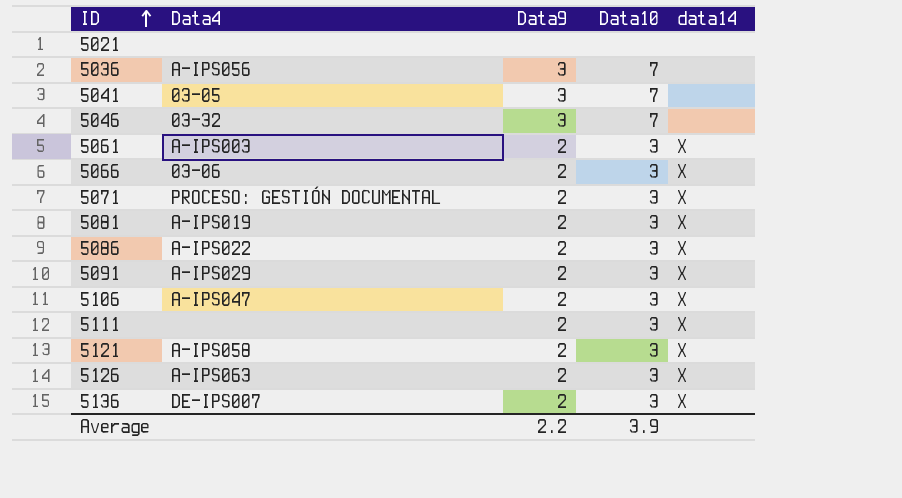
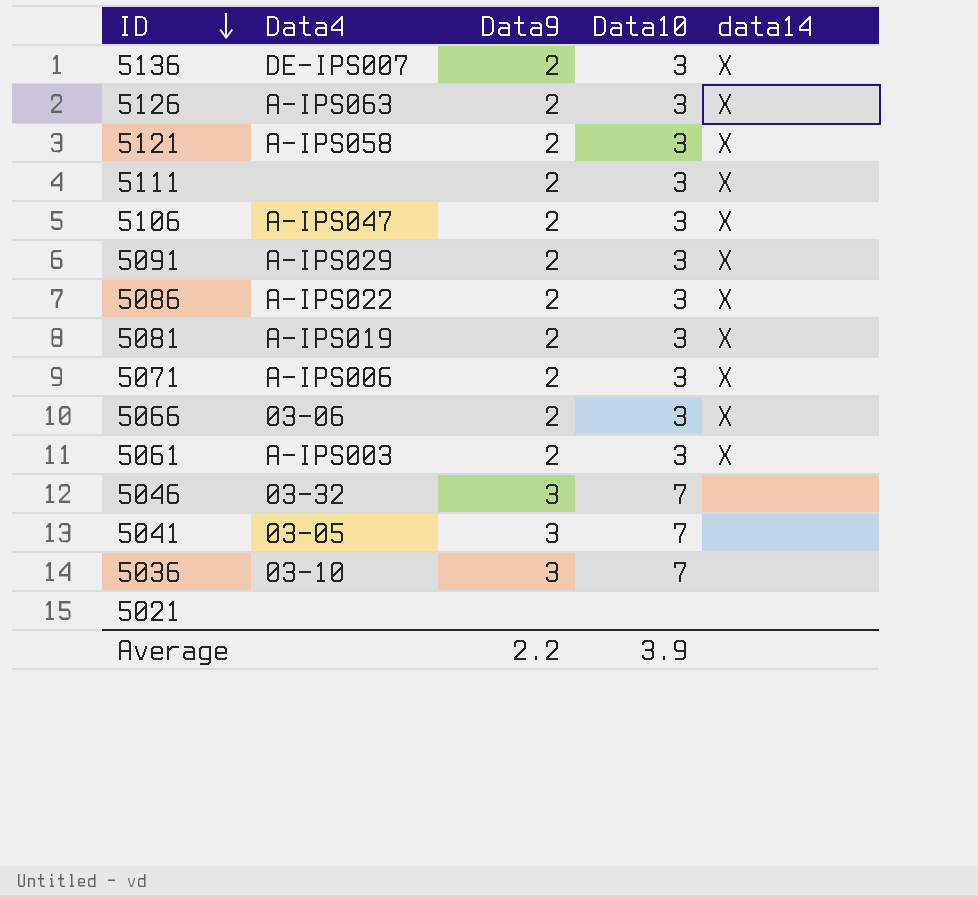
row order: ID ascending -> ID descending
5071 | Data4: PROCESO: GESTIÓN DOCUMENTAL -> A-IPS006
5036 | Data4: A-IPS056 -> 03-10

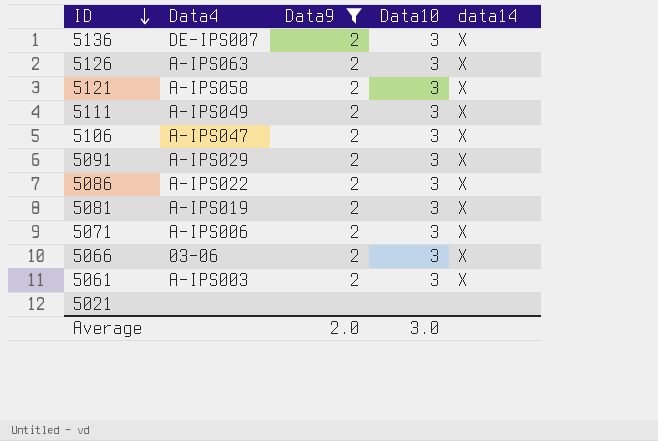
filter: none -> Data9 != 3
5111 | Data4: none -> A-IPS049
Average | Data9: 2.2 -> 2.0
Average | Data10: 3.9 -> 3.0

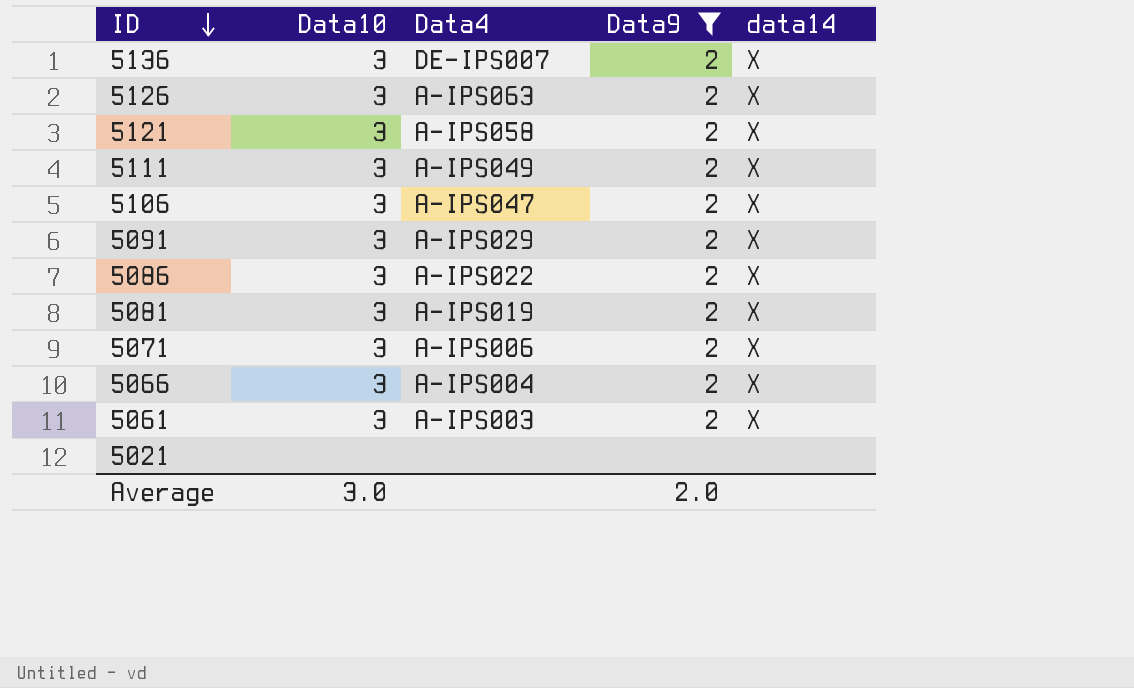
column Data10 | position: 4 -> 2
5066 | Data4: 03-06 -> A-IPS004

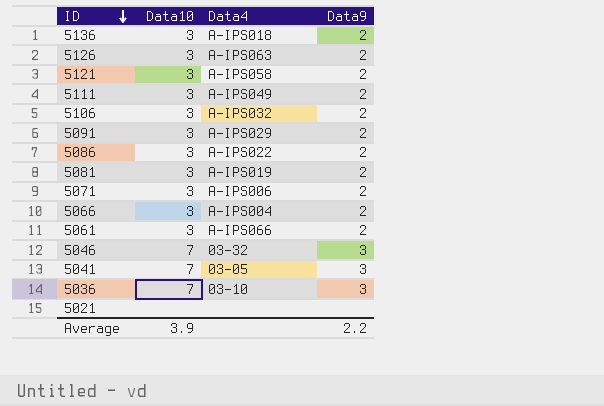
filter: Data9 != 3 -> none
column data14 | position: 5 -> none
5136 | Data4: DE-IPS007 -> A-IPS018
5106 | Data4: A-IPS047 -> A-IPS032
5061 | Data4: A-IPS003 -> A-IPS066
Average | Data10: 3.0 -> 3.9
Average | Data9: 2.0 -> 2.2

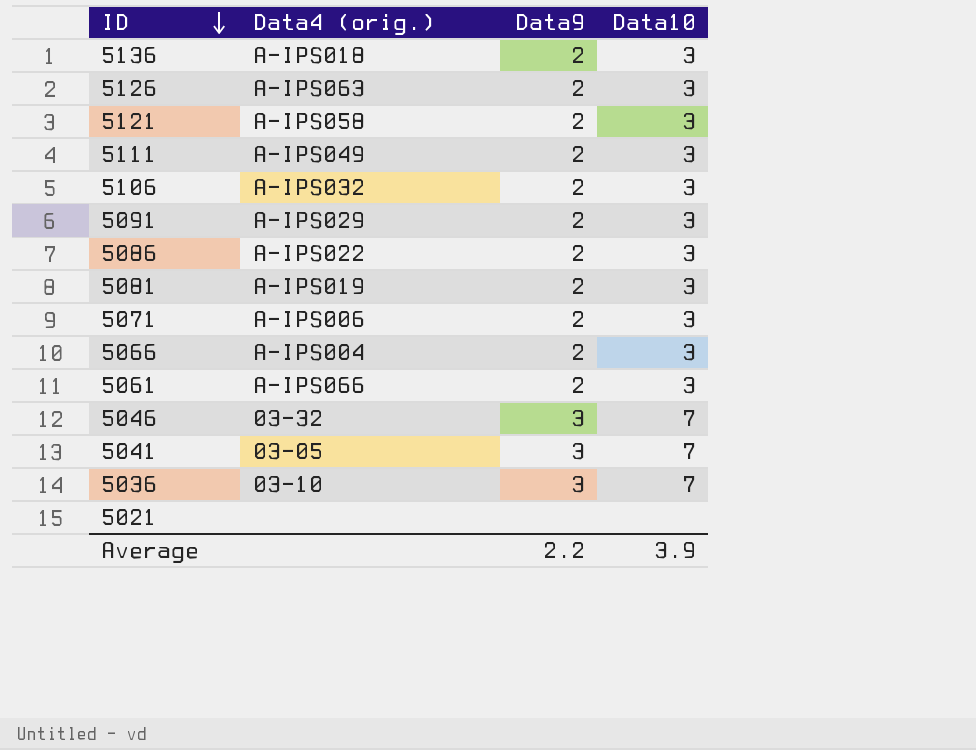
column name: Data4 -> Data4 (orig.)
column Data10 | position: 2 -> 4

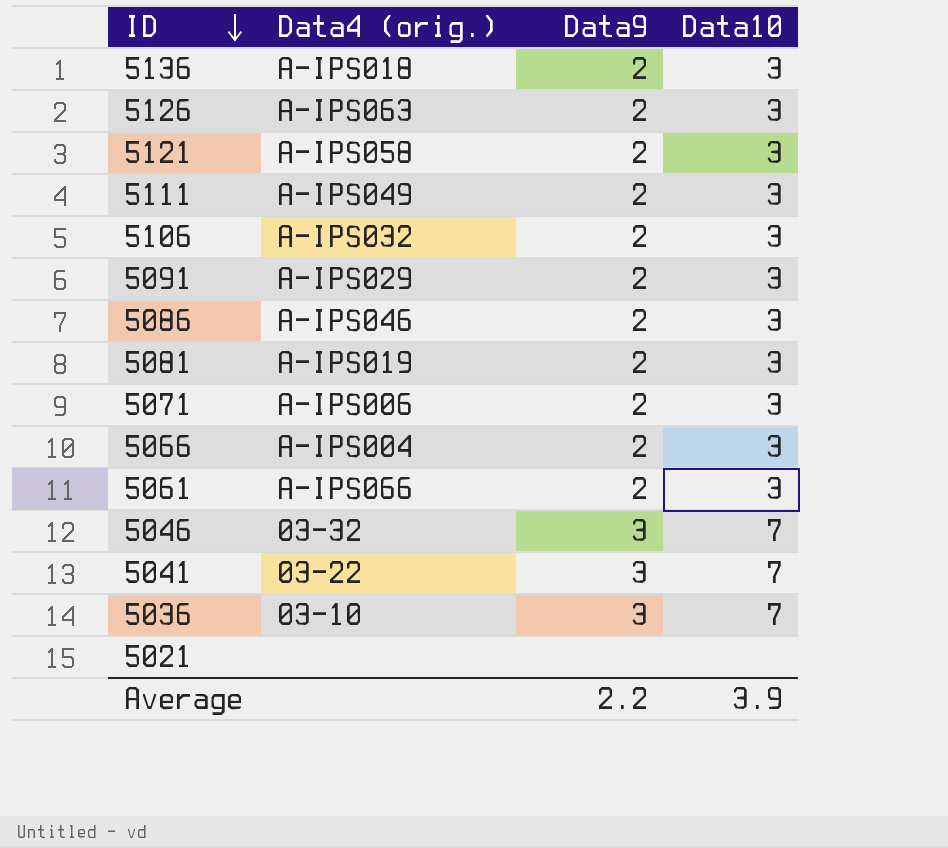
5086 | Data4 (orig.): A-IPS022 -> A-IPS046
5041 | Data4 (orig.): 03-05 -> 03-22

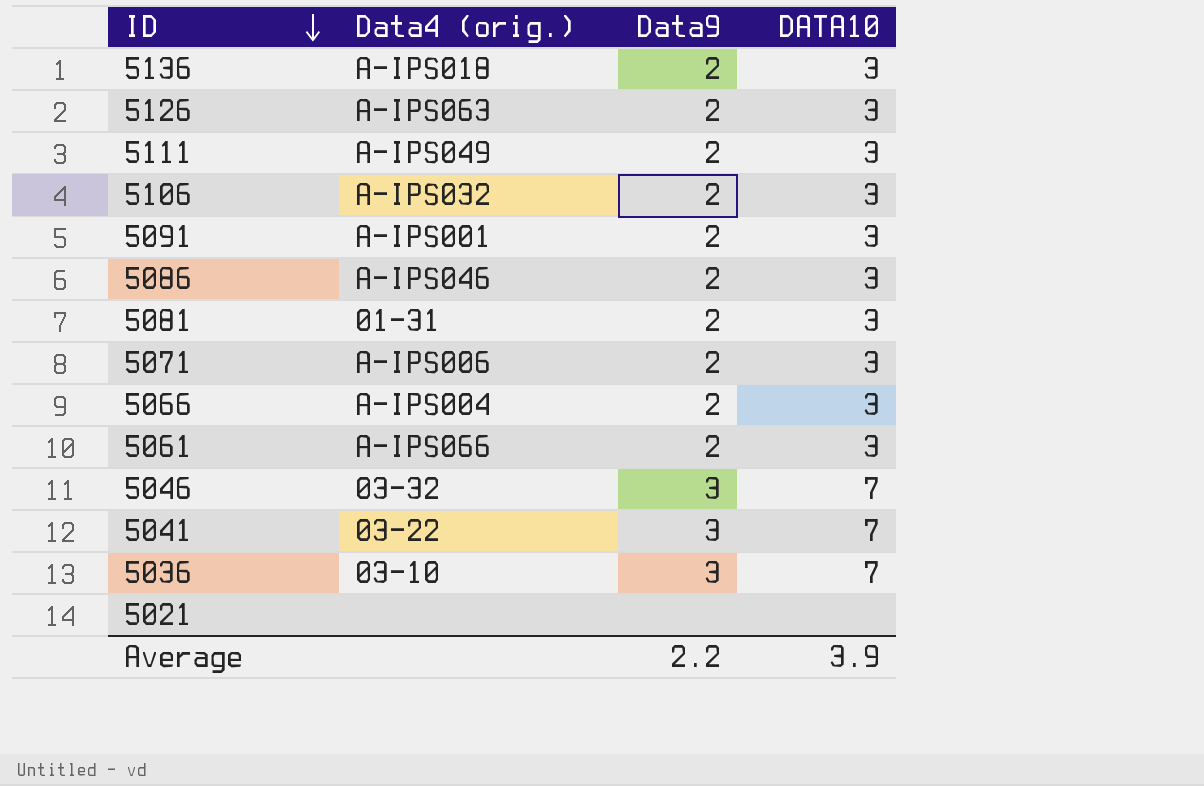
column name: Data10 -> DATA10
row 5121: A-IPS058 | 2 | 3 -> none
5091 | Data4 (orig.): A-IPS029 -> A-IPS001
5081 | Data4 (orig.): A-IPS019 -> 01-31

